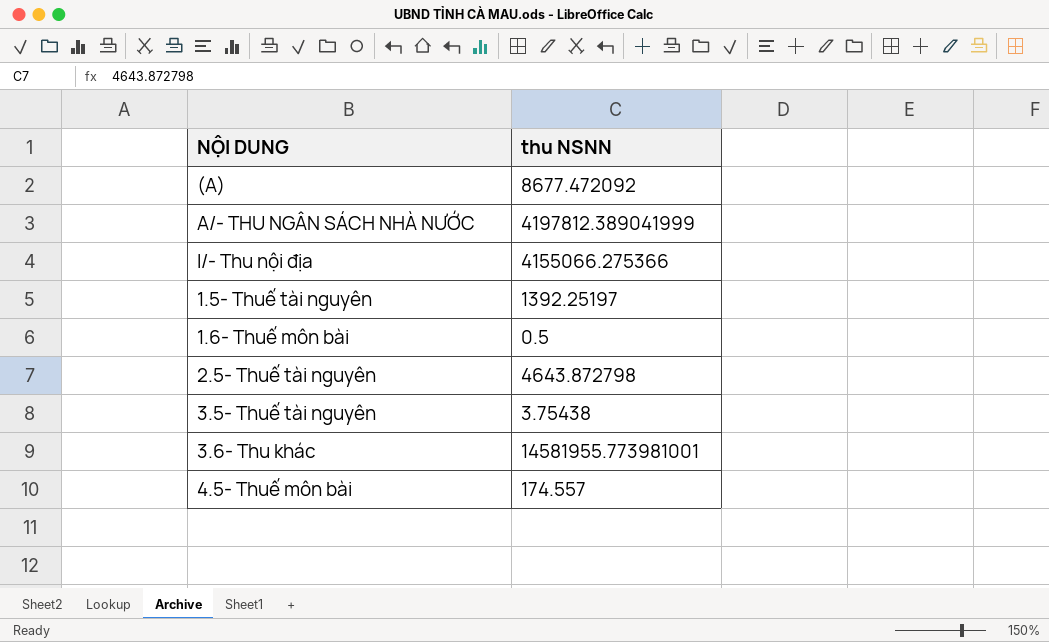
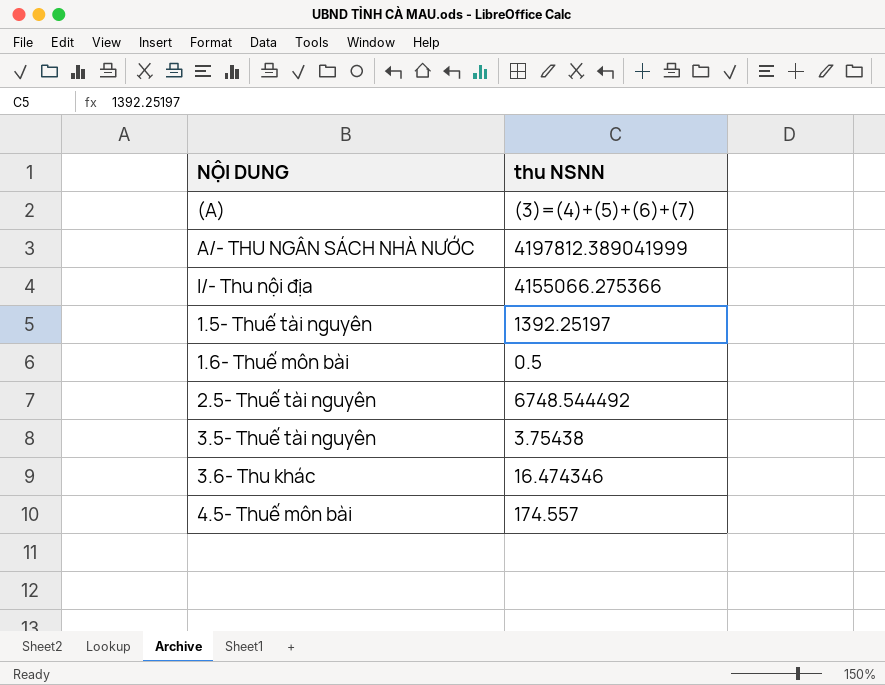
(A) | thu NSNN: 8677.472092 -> (3)=(4)+(5)+(6)+(7)
2.5- Thuế tài nguyên | thu NSNN: 4643.872798 -> 6748.544492
3.6- Thu khác | thu NSNN: 14581955.773981001 -> 16.474346

